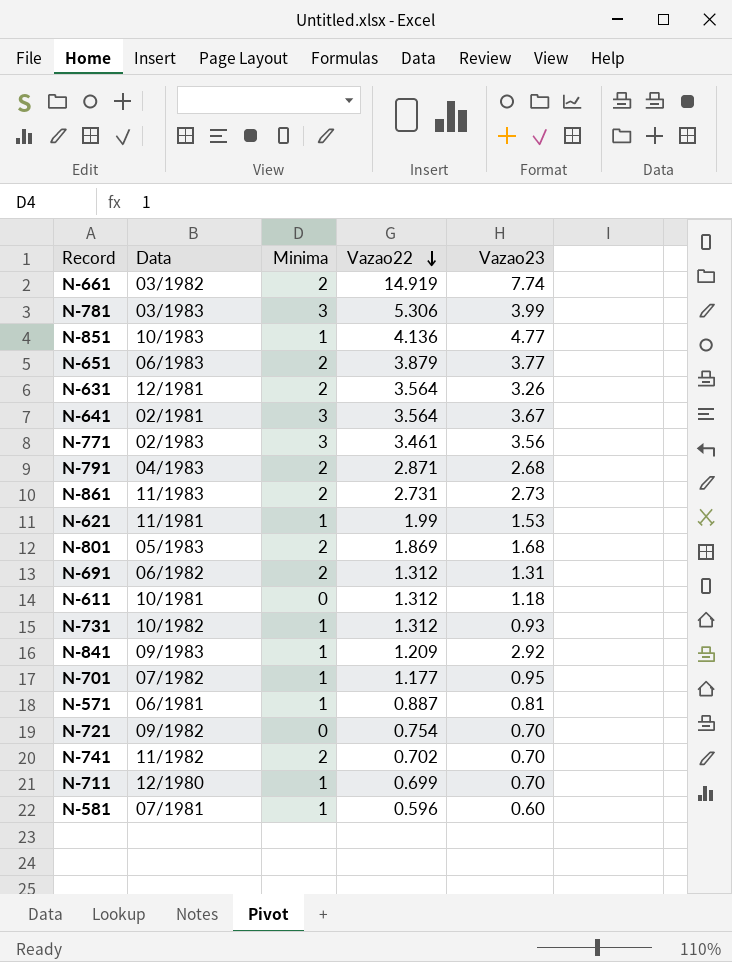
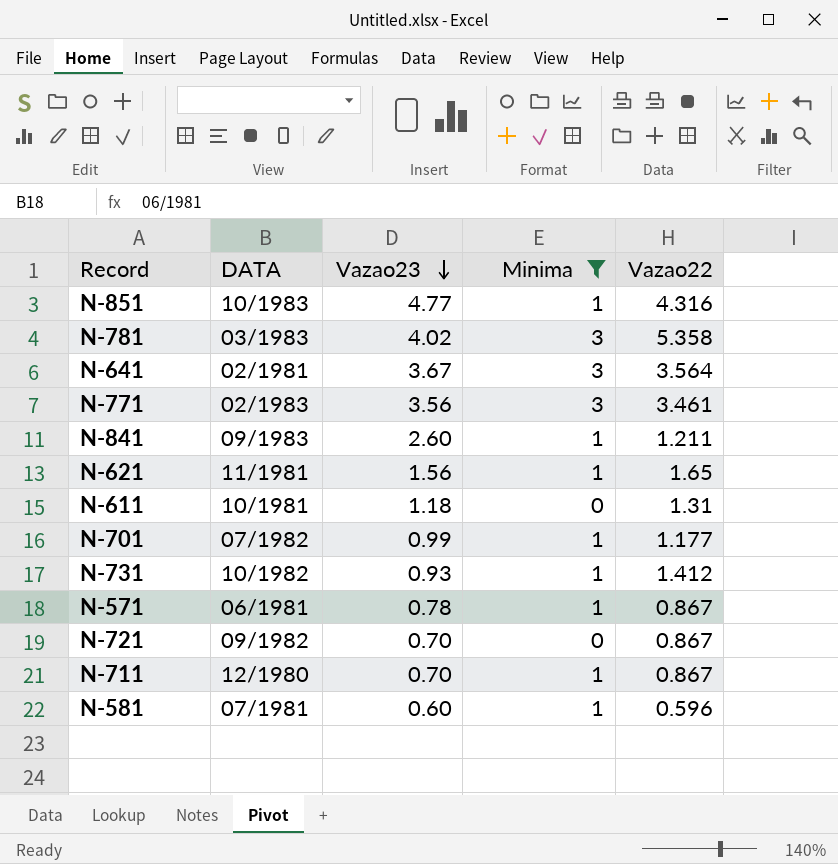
filter: none -> Minima != 2
row order: Vazao22 descending -> Vazao23 descending
column name: Data -> DATA
column Vazao23 | position: 5 -> 3
N-851 | Vazao22: 4.136 -> 4.316
N-781 | Vazao23: 3.99 -> 4.02
N-781 | Vazao22: 5.306 -> 5.358
N-841 | Vazao23: 2.92 -> 2.60
N-841 | Vazao22: 1.209 -> 1.211
N-621 | Vazao23: 1.53 -> 1.56
N-621 | Vazao22: 1.99 -> 1.65
N-611 | Vazao22: 1.312 -> 1.31
N-701 | Vazao23: 0.95 -> 0.99
N-731 | Vazao22: 1.312 -> 1.412
N-571 | Vazao23: 0.81 -> 0.78
N-571 | Vazao22: 0.887 -> 0.867
N-721 | Vazao22: 0.754 -> 0.867
N-711 | Vazao22: 0.699 -> 0.867

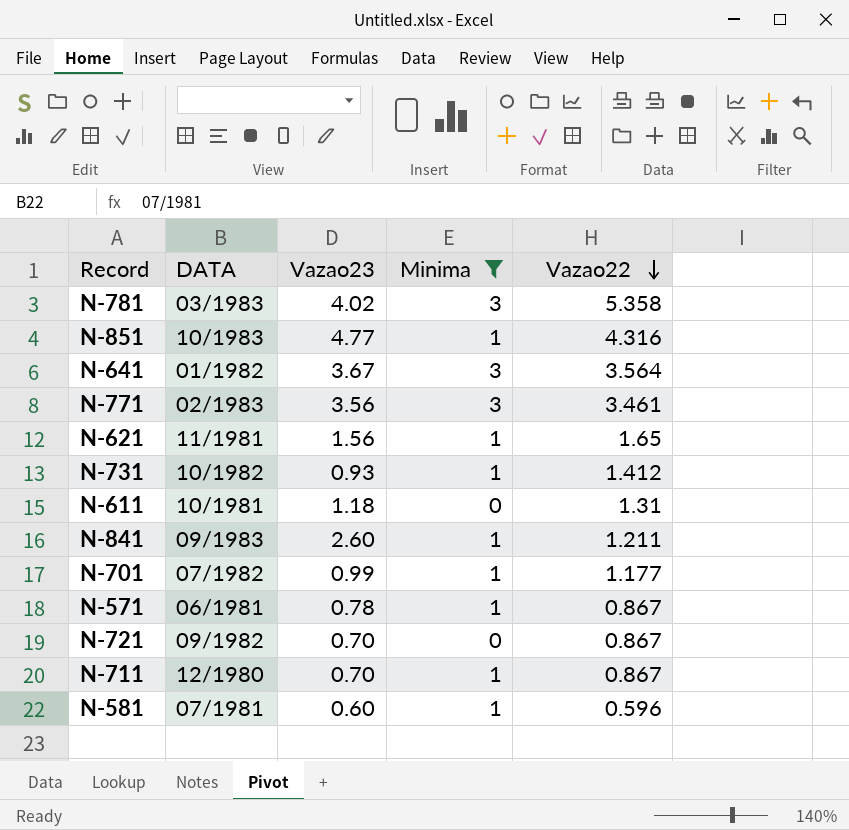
row order: Vazao23 descending -> Vazao22 descending
N-641 | DATA: 02/1981 -> 01/1982

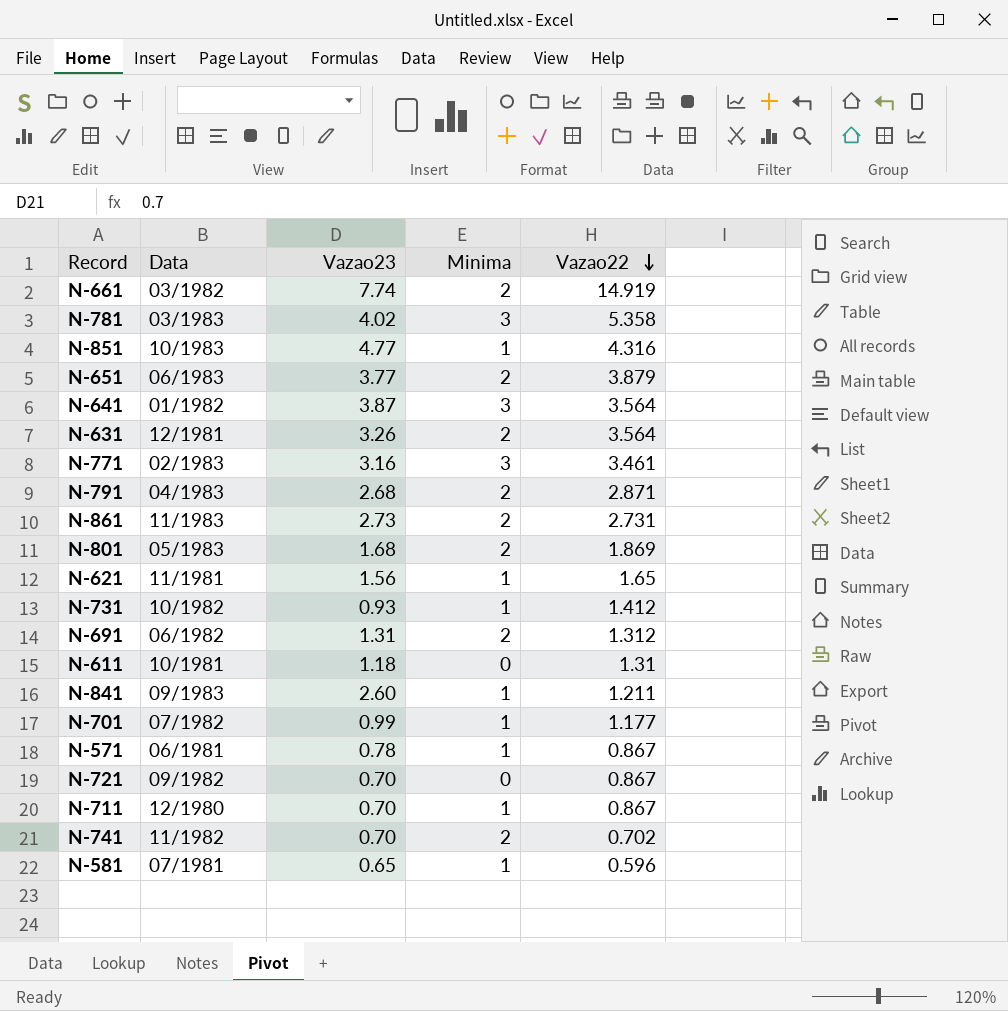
filter: Minima != 2 -> none
column name: DATA -> Data
N-641 | Vazao23: 3.67 -> 3.87
N-771 | Vazao23: 3.56 -> 3.16
N-581 | Vazao23: 0.60 -> 0.65

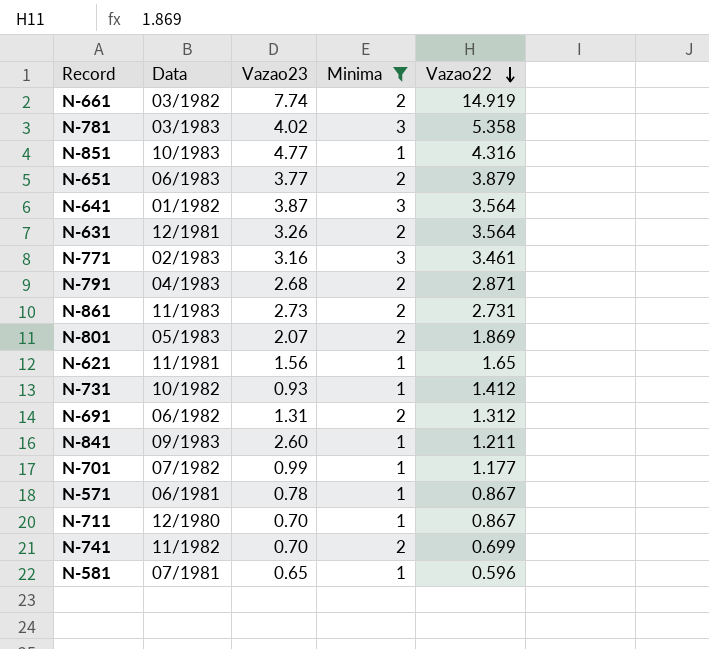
filter: none -> Minima != 0
N-801 | Vazao23: 1.68 -> 2.07
N-741 | Vazao22: 0.702 -> 0.699

